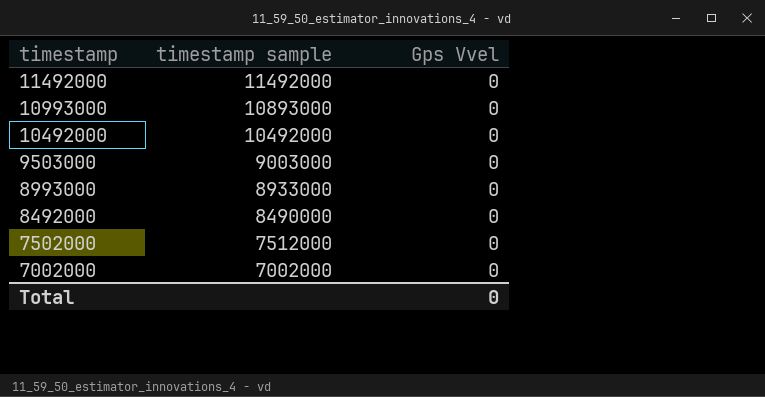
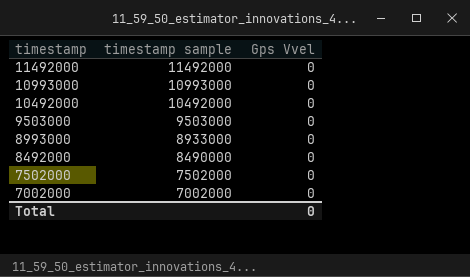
10993000 | timestamp sample: 10893000 -> 10993000
9503000 | timestamp sample: 9003000 -> 9503000
7502000 | timestamp sample: 7512000 -> 7502000

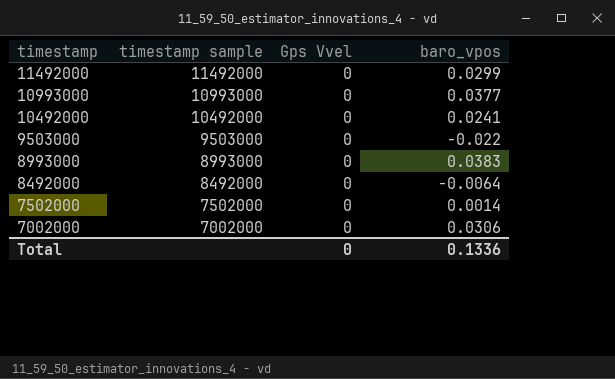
column baro_vpos | position: none -> 4
8993000 | timestamp sample: 8933000 -> 8993000
8492000 | timestamp sample: 8490000 -> 8492000

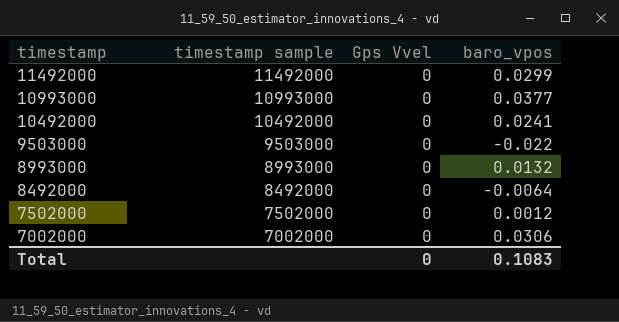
8993000 | baro_vpos: 0.0383 -> 0.0132
7502000 | baro_vpos: 0.0014 -> 0.0012
Total | baro_vpos: 0.1336 -> 0.1083

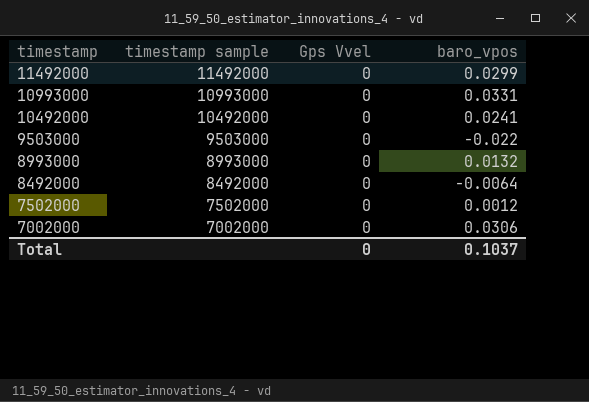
10993000 | baro_vpos: 0.0377 -> 0.0331
Total | baro_vpos: 0.1083 -> 0.1037

